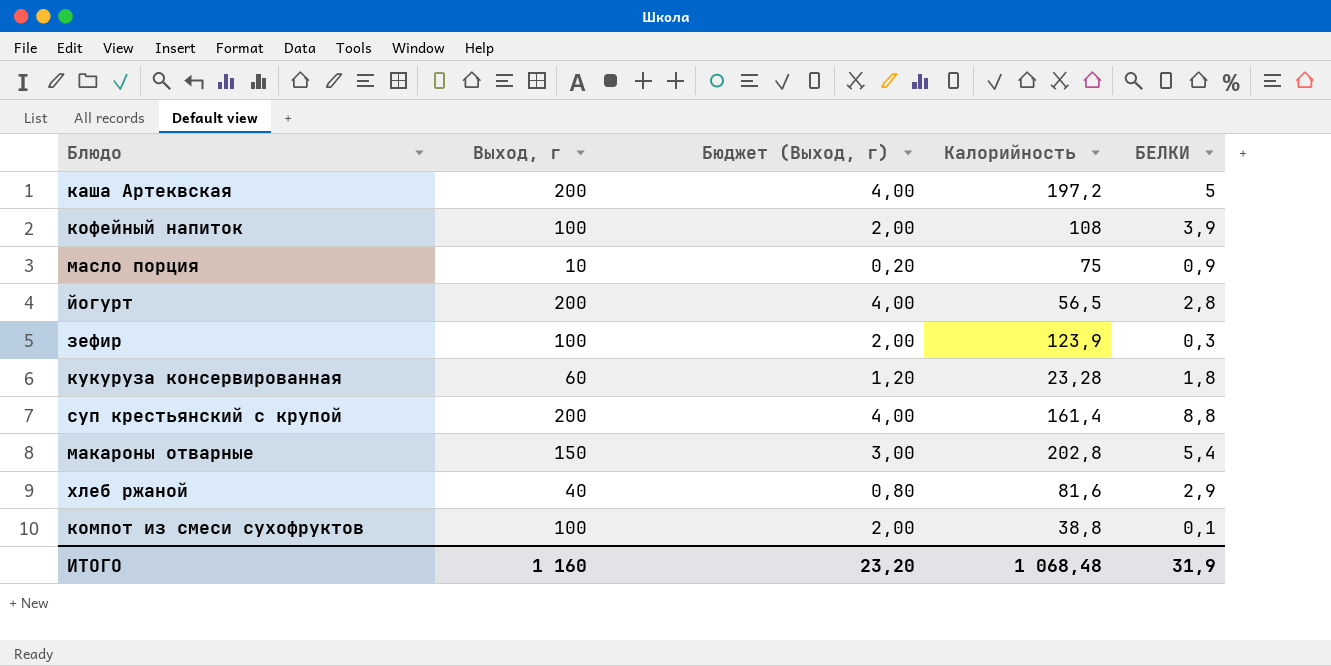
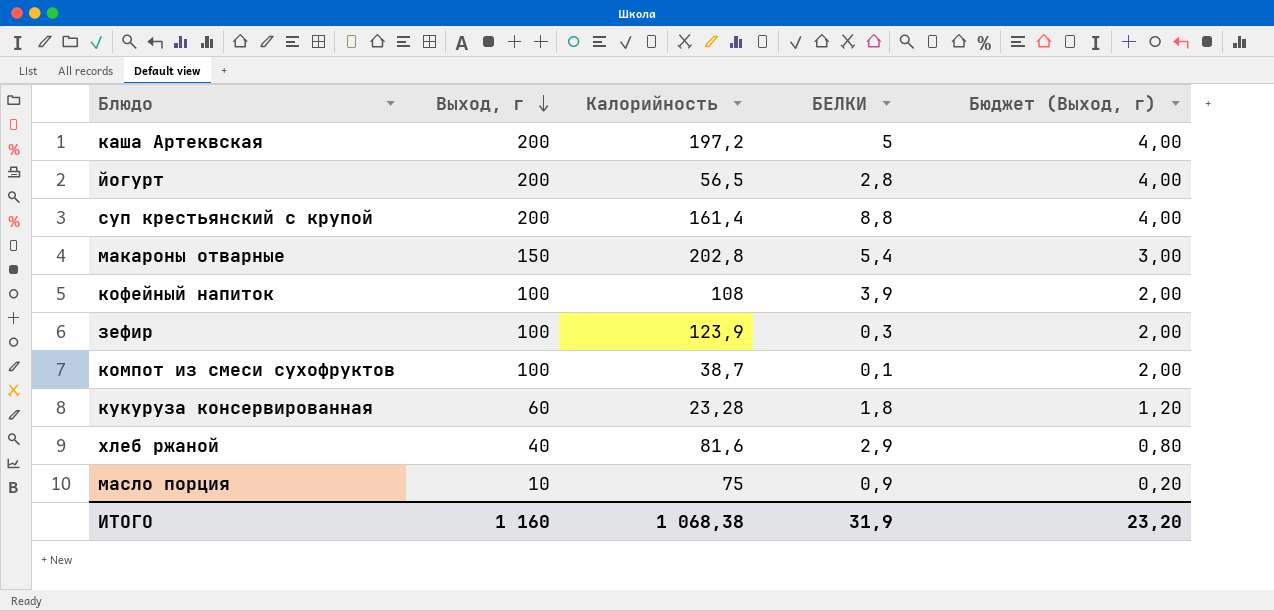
row order: none -> Выход, г descending
column Бюджет (Выход, г) | position: 3 -> 5
компот из смеси сухофруктов | Калорийность: 38,8 -> 38,7
ИТОГО | Калорийность: 1 068,48 -> 1 068,38

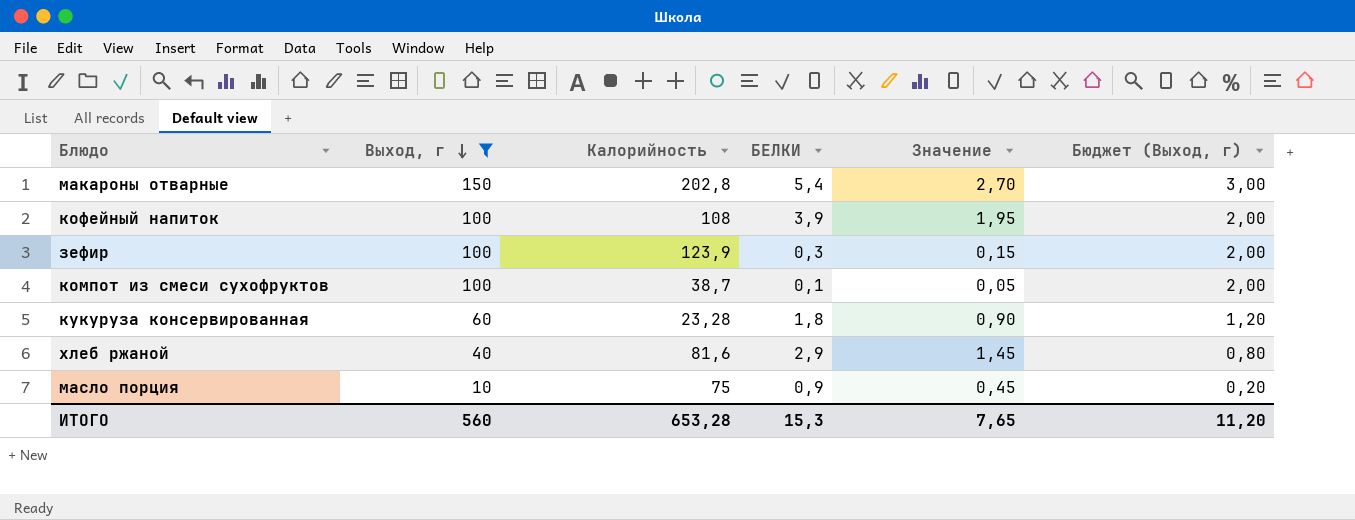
filter: none -> Выход, г != 200
column Значение | formula: none -> [БЕЛКИ] * 0,5
ИТОГО | Выход, г: 1 160 -> 560
ИТОГО | Калорийность: 1 068,38 -> 653,28
ИТОГО | БЕЛКИ: 31,9 -> 15,3
ИТОГО | Бюджет (Выход, г): 23,20 -> 11,20

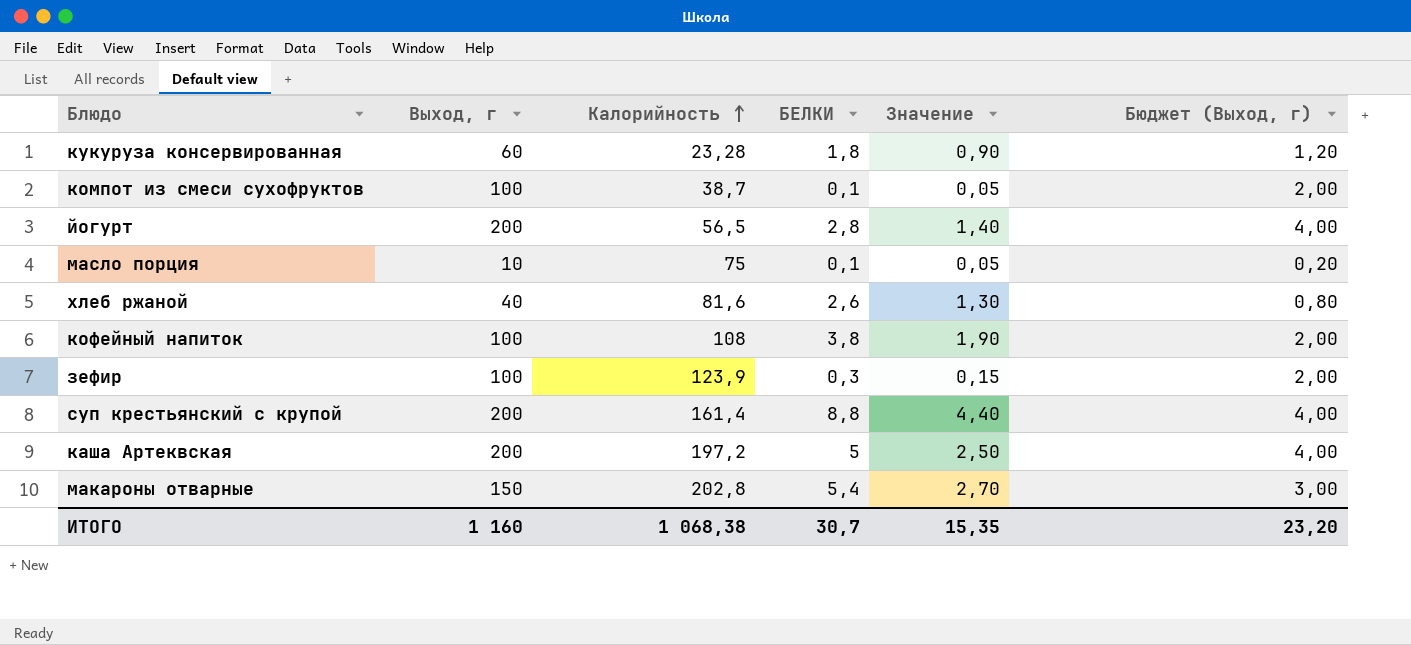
filter: Выход, г != 200 -> none
row order: Выход, г descending -> Калорийность ascending
масло порция | БЕЛКИ: 0,9 -> 0,1
масло порция | Значение: 0,45 -> 0,05
хлеб ржаной | БЕЛКИ: 2,9 -> 2,6
хлеб ржаной | Значение: 1,45 -> 1,30
кофейный напиток | БЕЛКИ: 3,9 -> 3,8
кофейный напиток | Значение: 1,95 -> 1,90
ИТОГО | Выход, г: 560 -> 1 160
ИТОГО | Калорийность: 653,28 -> 1 068,38
ИТОГО | БЕЛКИ: 15,3 -> 30,7
ИТОГО | Значение: 7,65 -> 15,35
ИТОГО | Бюджет (Выход, г): 11,20 -> 23,20

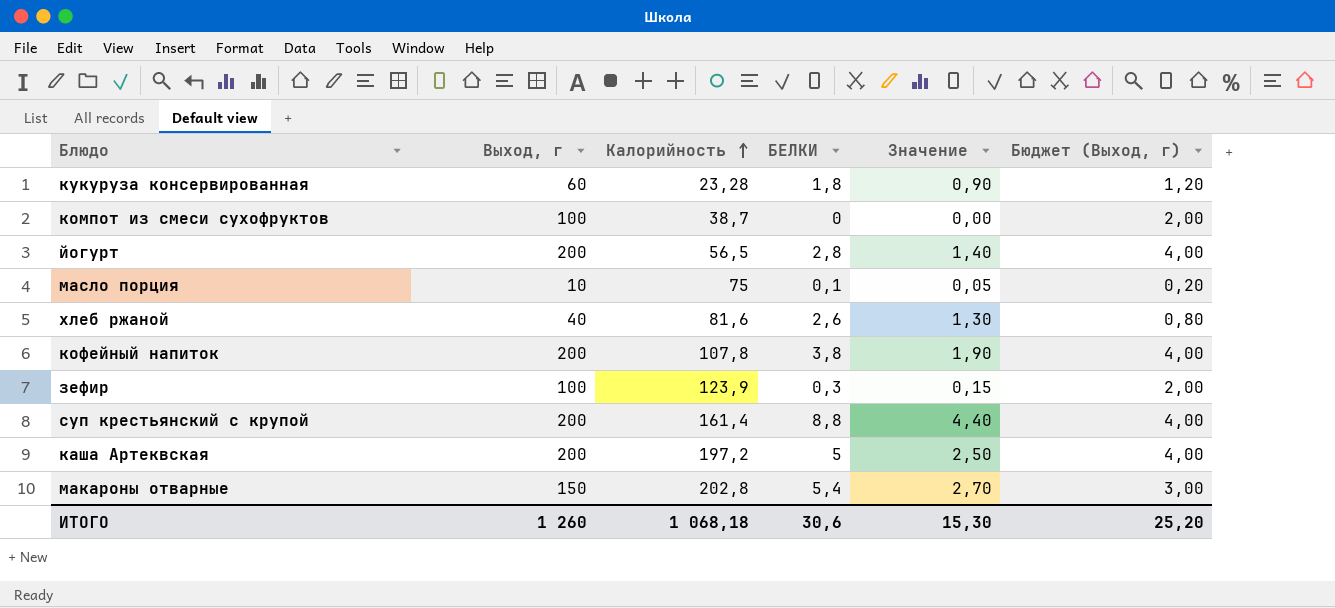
компот из смеси сухофруктов | БЕЛКИ: 0,1 -> 0
компот из смеси сухофруктов | Значение: 0,05 -> 0,00
кофейный напиток | Выход, г: 100 -> 200
кофейный напиток | Калорийность: 108 -> 107,8
кофейный напиток | Бюджет (Выход, г): 2,00 -> 4,00
ИТОГО | Выход, г: 1 160 -> 1 260
ИТОГО | Калорийность: 1 068,38 -> 1 068,18
ИТОГО | БЕЛКИ: 30,7 -> 30,6
ИТОГО | Значение: 15,35 -> 15,30
ИТОГО | Бюджет (Выход, г): 23,20 -> 25,20

